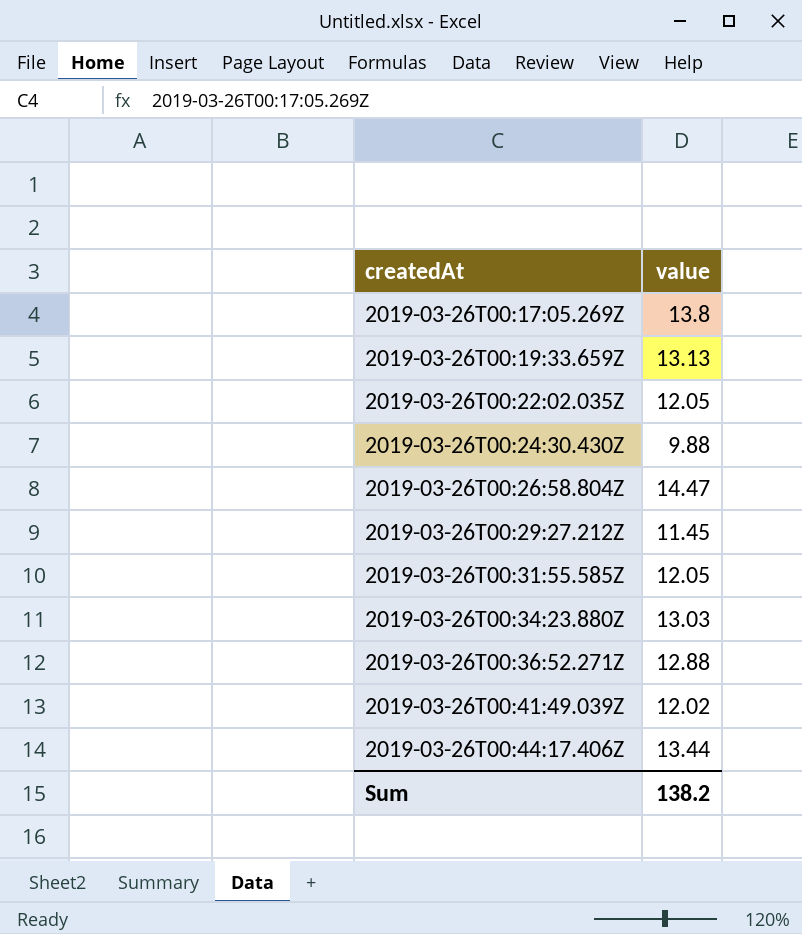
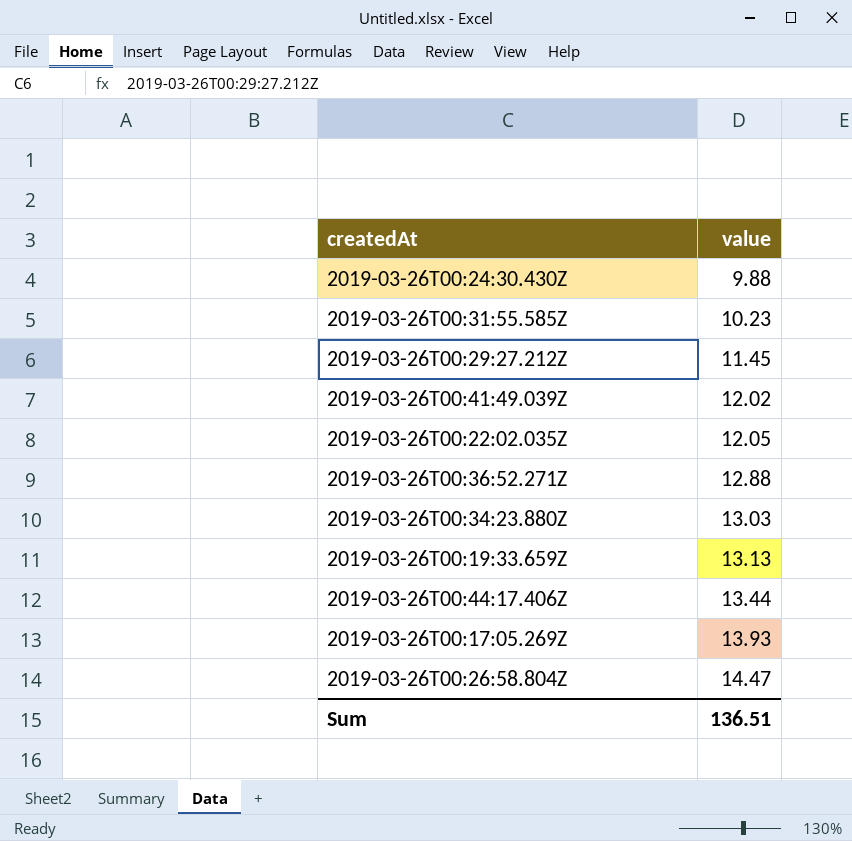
row order: createdAt ascending -> value ascending
2019-03-26T00:31:55.585Z | value: 12.05 -> 10.23
2019-03-26T00:17:05.269Z | value: 13.8 -> 13.93
Sum | value: 138.2 -> 136.51

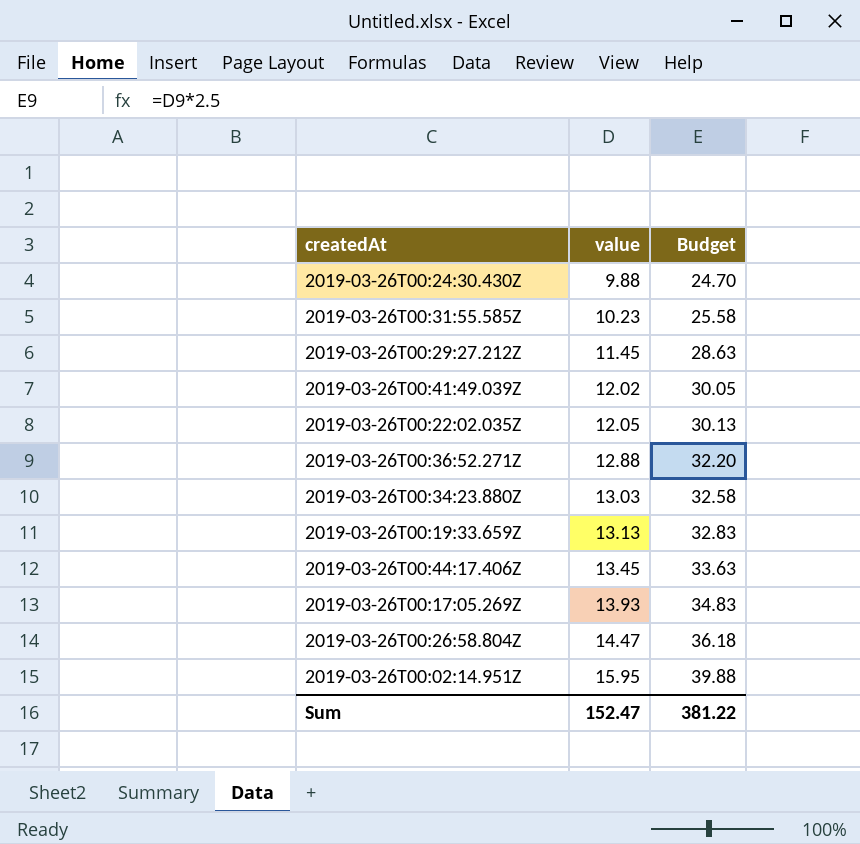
column Budget | formula: none -> [value] * 2.5
2019-03-26T00:44:17.406Z | value: 13.44 -> 13.45
row 2019-03-26T00:02:14.951Z: none -> 15.95 | 39.88
Sum | value: 136.51 -> 152.47

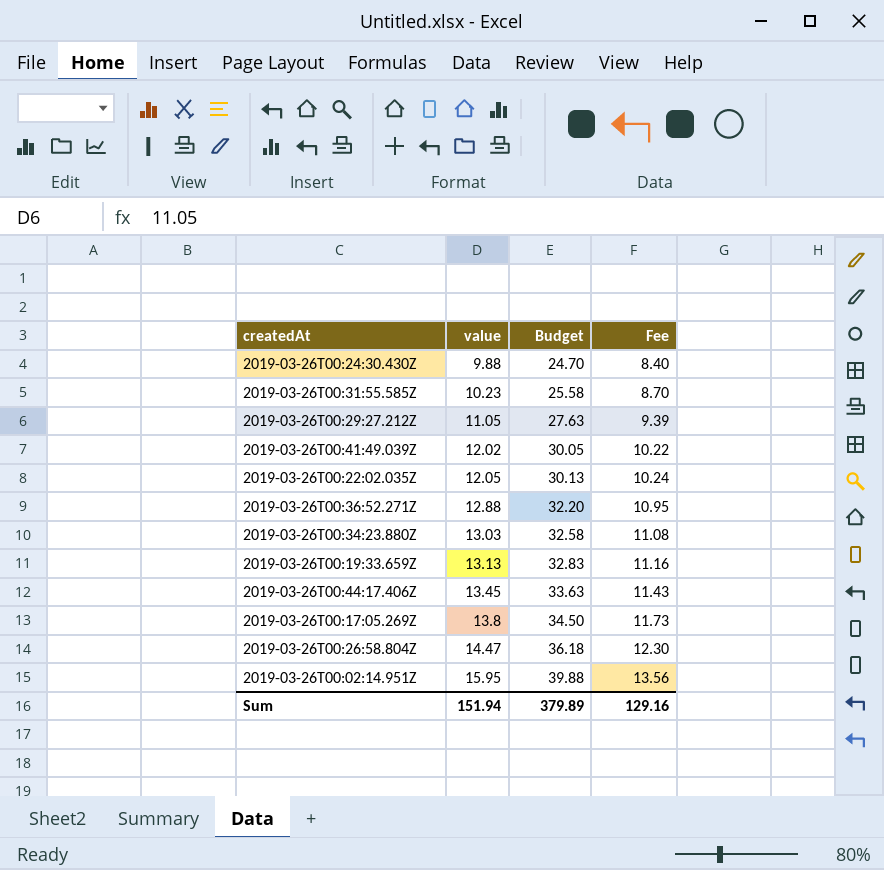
column Fee | formula: none -> [value] * 0.85
2019-03-26T00:29:27.212Z | value: 11.45 -> 11.05
2019-03-26T00:29:27.212Z | Budget: 28.63 -> 27.63
2019-03-26T00:17:05.269Z | value: 13.93 -> 13.8
2019-03-26T00:17:05.269Z | Budget: 34.83 -> 34.50
Sum | value: 152.47 -> 151.94
Sum | Budget: 381.22 -> 379.89

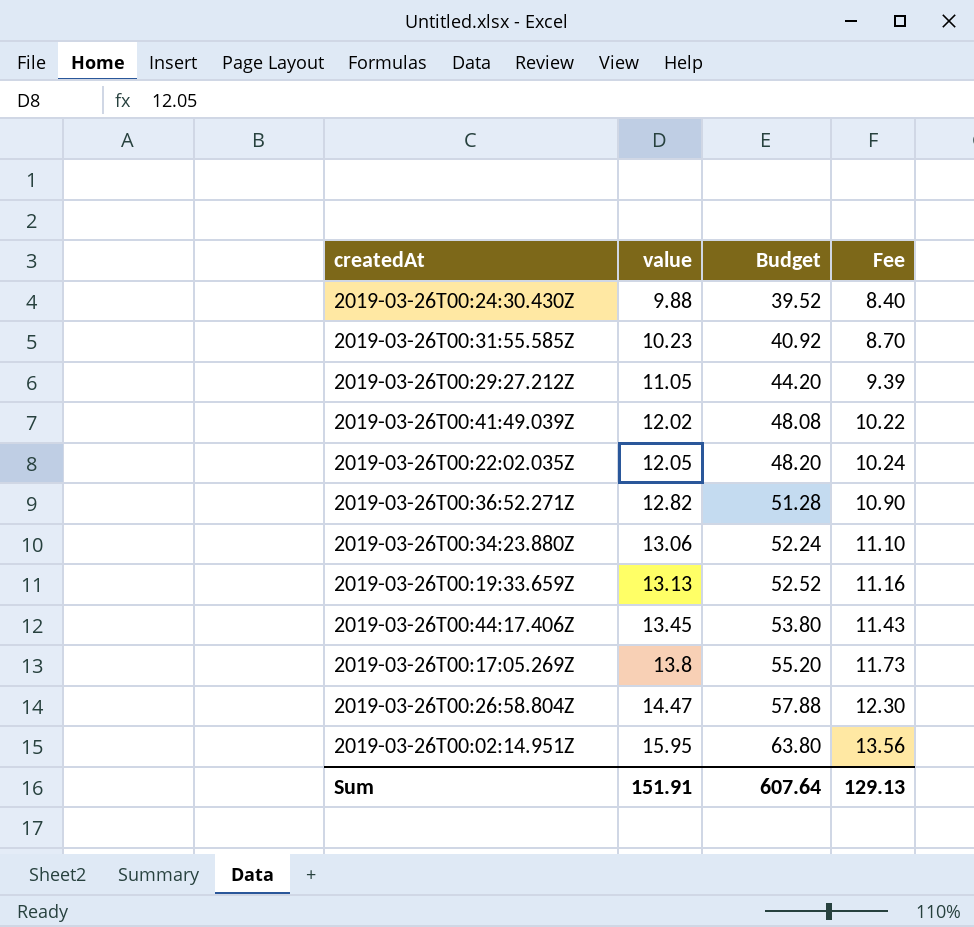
column Budget | formula: [value] * 2.5 -> [value] * 4
2019-03-26T00:36:52.271Z | value: 12.88 -> 12.82
2019-03-26T00:36:52.271Z | Fee: 10.95 -> 10.90
2019-03-26T00:34:23.880Z | value: 13.03 -> 13.06
2019-03-26T00:34:23.880Z | Fee: 11.08 -> 11.10
Sum | value: 151.94 -> 151.91
Sum | Budget: 379.89 -> 607.64
Sum | Fee: 129.16 -> 129.13

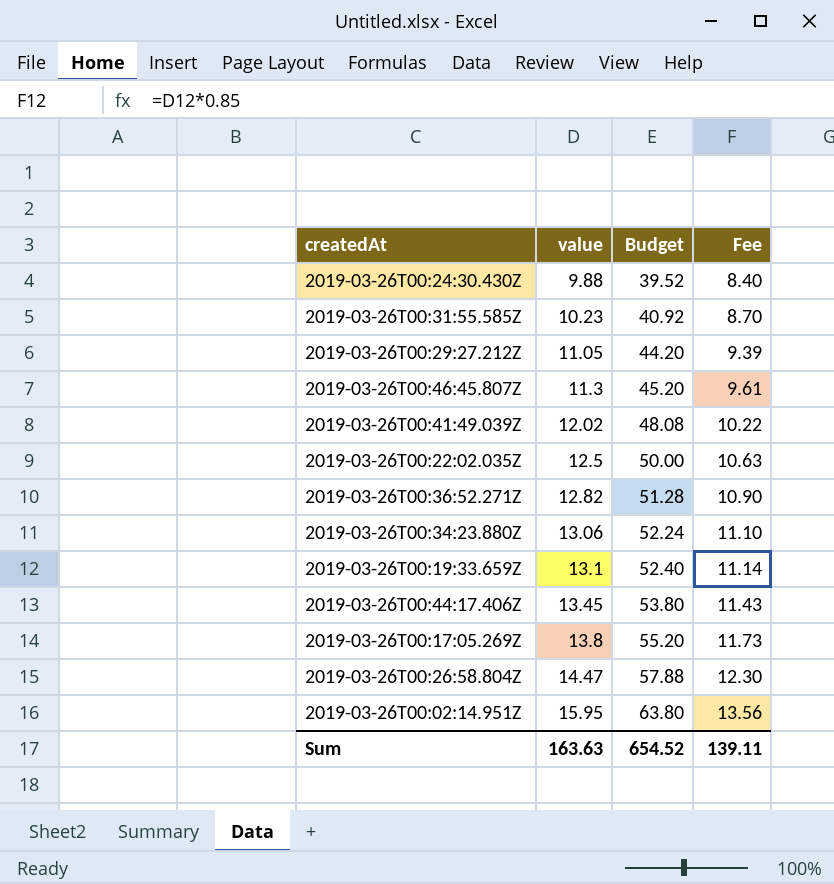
row 2019-03-26T00:46:45.807Z: none -> 11.3 | 45.20 | 9.61
2019-03-26T00:22:02.035Z | value: 12.05 -> 12.5
2019-03-26T00:22:02.035Z | Budget: 48.20 -> 50.00
2019-03-26T00:22:02.035Z | Fee: 10.24 -> 10.63
2019-03-26T00:19:33.659Z | value: 13.13 -> 13.1
2019-03-26T00:19:33.659Z | Budget: 52.52 -> 52.40
2019-03-26T00:19:33.659Z | Fee: 11.16 -> 11.14
Sum | value: 151.91 -> 163.63
Sum | Budget: 607.64 -> 654.52
Sum | Fee: 129.13 -> 139.11

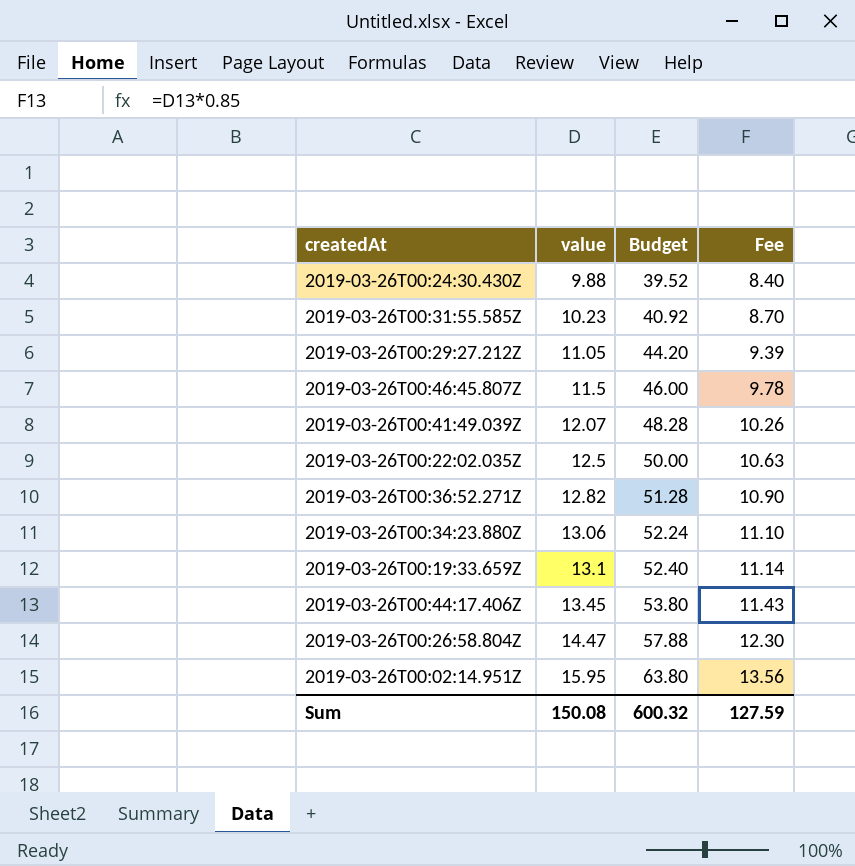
row 2019-03-26T00:17:05.269Z: 13.8 | 55.20 | 11.73 -> none
2019-03-26T00:46:45.807Z | value: 11.3 -> 11.5
2019-03-26T00:46:45.807Z | Budget: 45.20 -> 46.00
2019-03-26T00:46:45.807Z | Fee: 9.61 -> 9.78
2019-03-26T00:41:49.039Z | value: 12.02 -> 12.07
2019-03-26T00:41:49.039Z | Budget: 48.08 -> 48.28
2019-03-26T00:41:49.039Z | Fee: 10.22 -> 10.26
Sum | value: 163.63 -> 150.08
Sum | Budget: 654.52 -> 600.32
Sum | Fee: 139.11 -> 127.59

